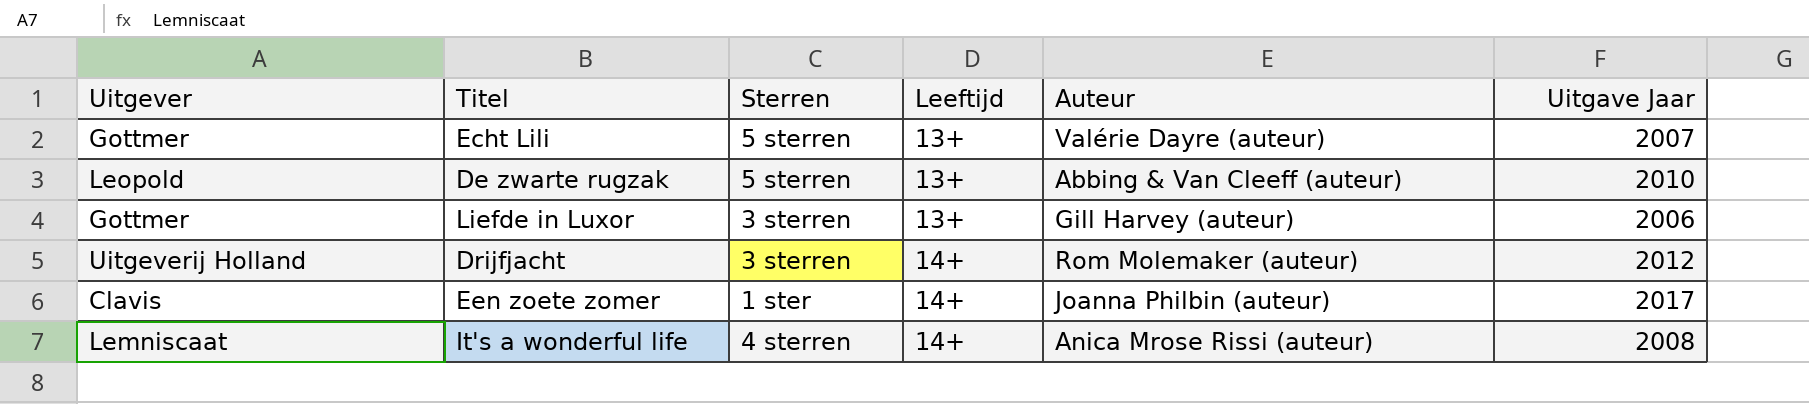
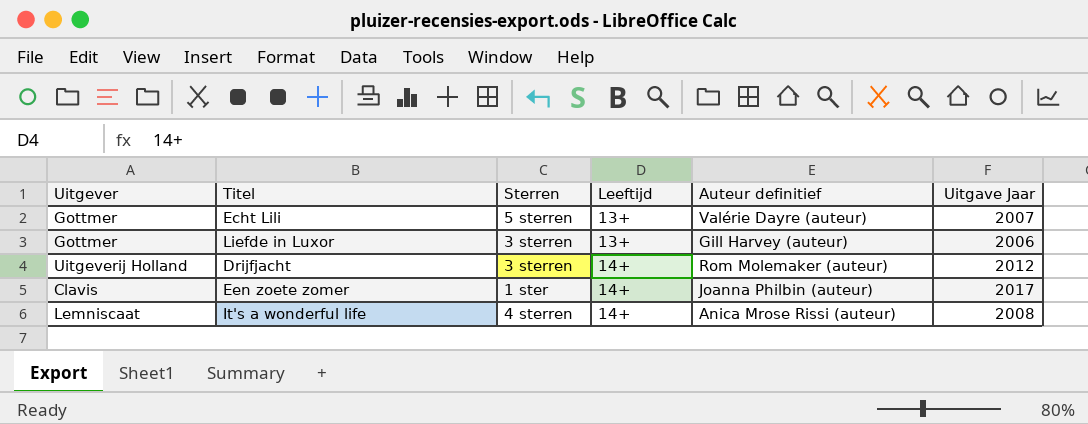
column name: Auteur -> Auteur definitief
row De zwarte rugzak: Leopold | 5 sterren | 13+ | Abbing & Van Cleeff (auteur) | 2010 -> none

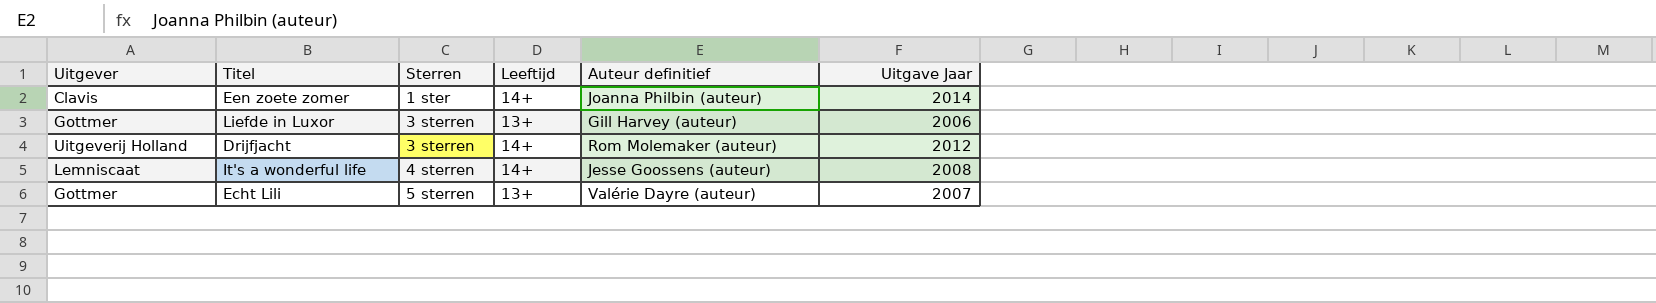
row order: Leeftijd ascending -> Sterren ascending
Een zoete zomer | Uitgave Jaar: 2017 -> 2014
It's a wonderful life | Auteur definitief: Anica Mrose Rissi (auteur) -> Jesse Goossens (auteur)

